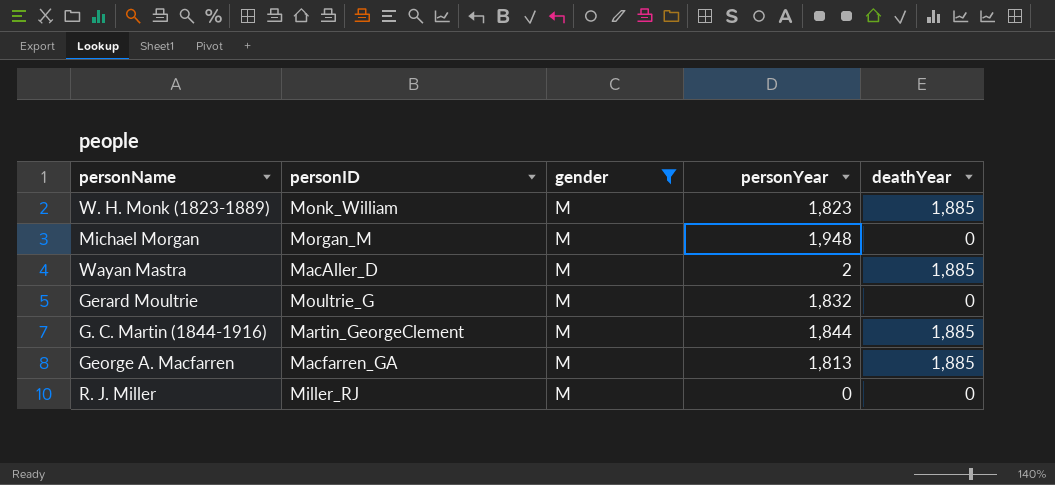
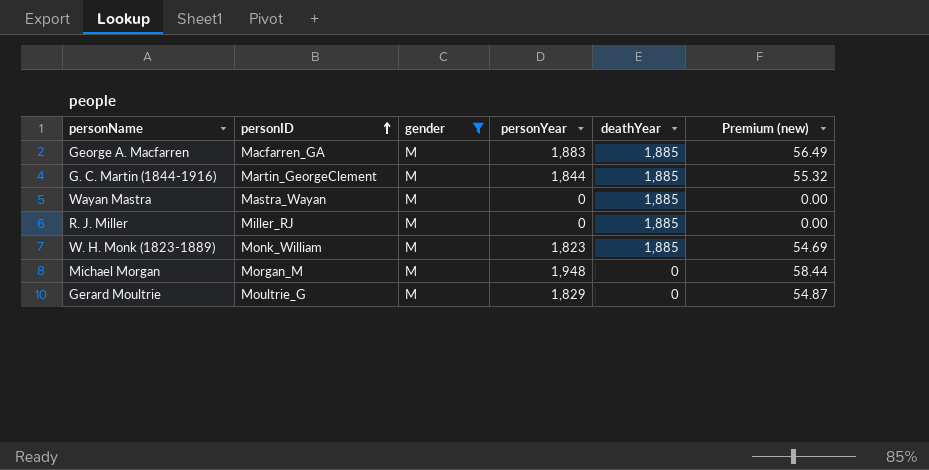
row order: none -> personID ascending
column Premium (new) | formula: none -> [personYear] * 0.03
George A. Macfarren | personYear: 1,813 -> 1,883
Wayan Mastra | personID: MacAller_D -> Mastra_Wayan
Wayan Mastra | personYear: 2 -> 0
R. J. Miller | deathYear: 0 -> 1,885
Gerard Moultrie | personYear: 1,832 -> 1,829

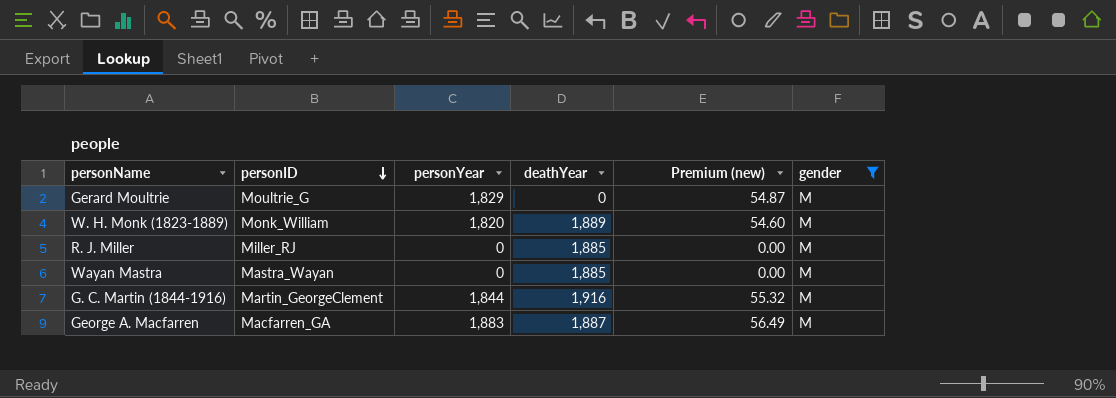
row order: personID ascending -> personID descending
column gender | position: 3 -> 6
row Michael Morgan: Morgan_M | M | 1,948 | 0 | 58.44 -> none
W. H. Monk (1823-1889) | personYear: 1,823 -> 1,820
W. H. Monk (1823-1889) | deathYear: 1,885 -> 1,889
W. H. Monk (1823-1889) | Premium (new): 54.69 -> 54.60
G. C. Martin (1844-1916) | deathYear: 1,885 -> 1,916
George A. Macfarren | deathYear: 1,885 -> 1,887

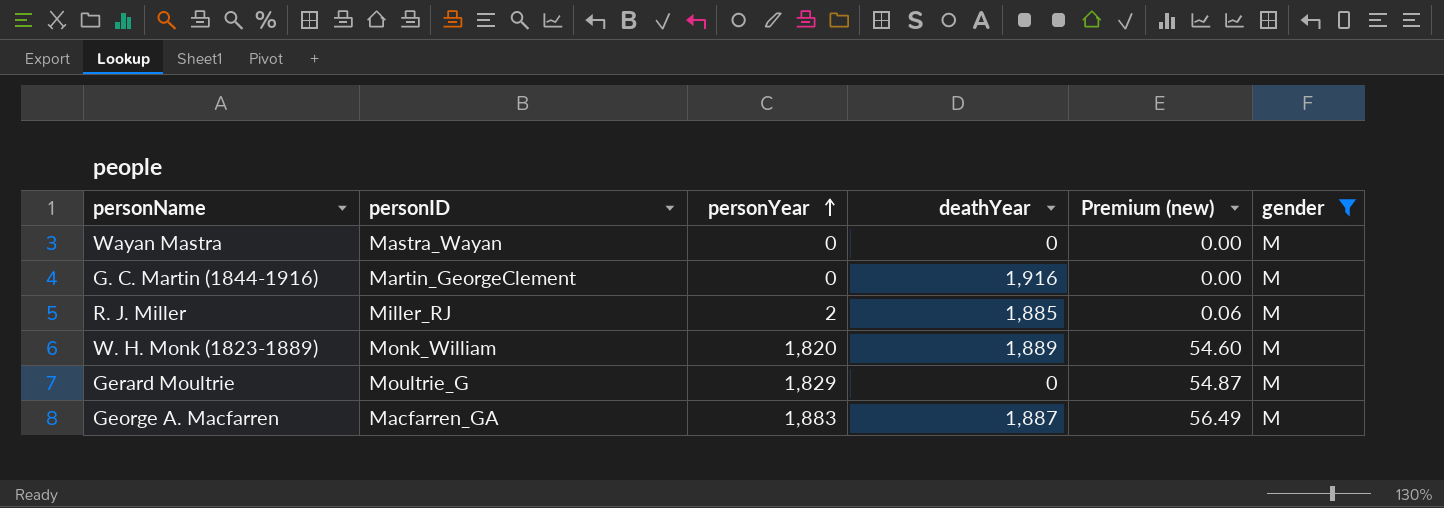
row order: personID descending -> personYear ascending
Wayan Mastra | deathYear: 1,885 -> 0
G. C. Martin (1844-1916) | personYear: 1,844 -> 0
G. C. Martin (1844-1916) | Premium (new): 55.32 -> 0.00
R. J. Miller | personYear: 0 -> 2
R. J. Miller | Premium (new): 0.00 -> 0.06

